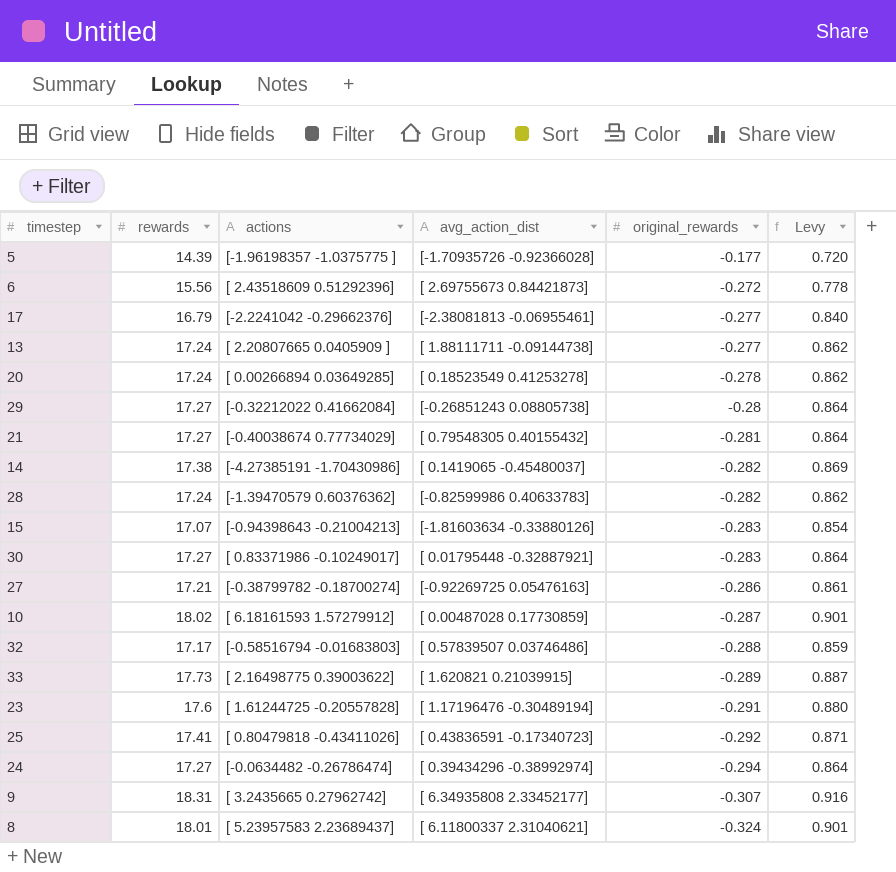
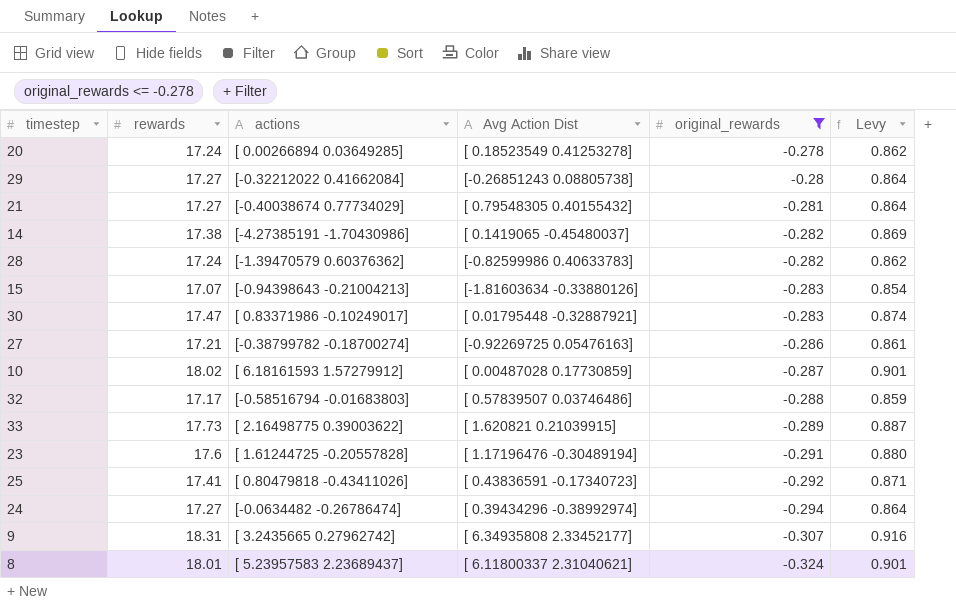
filter: none -> original_rewards <= -0.278
column name: avg_action_dist -> Avg Action Dist
30 | rewards: 17.27 -> 17.47
30 | Levy: 0.864 -> 0.874

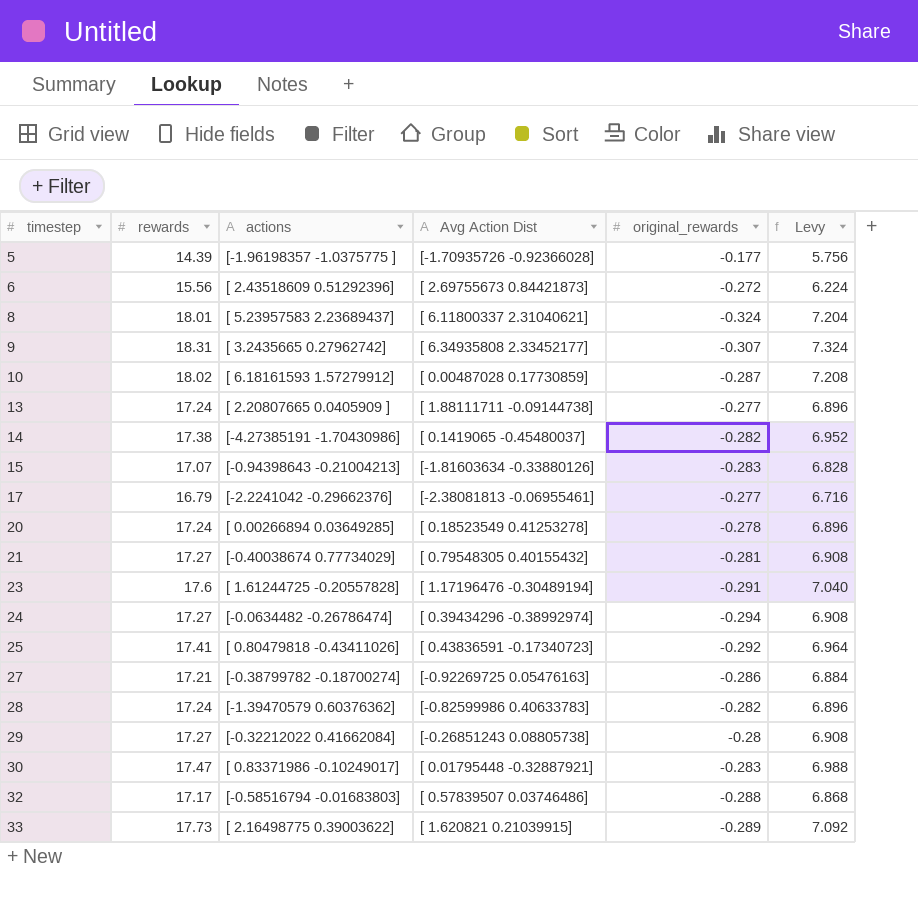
filter: original_rewards <= -0.278 -> none
row order: original_rewards descending -> timestep ascending
column Levy | formula: [rewards] * 0.05 -> [rewards] * 0.4

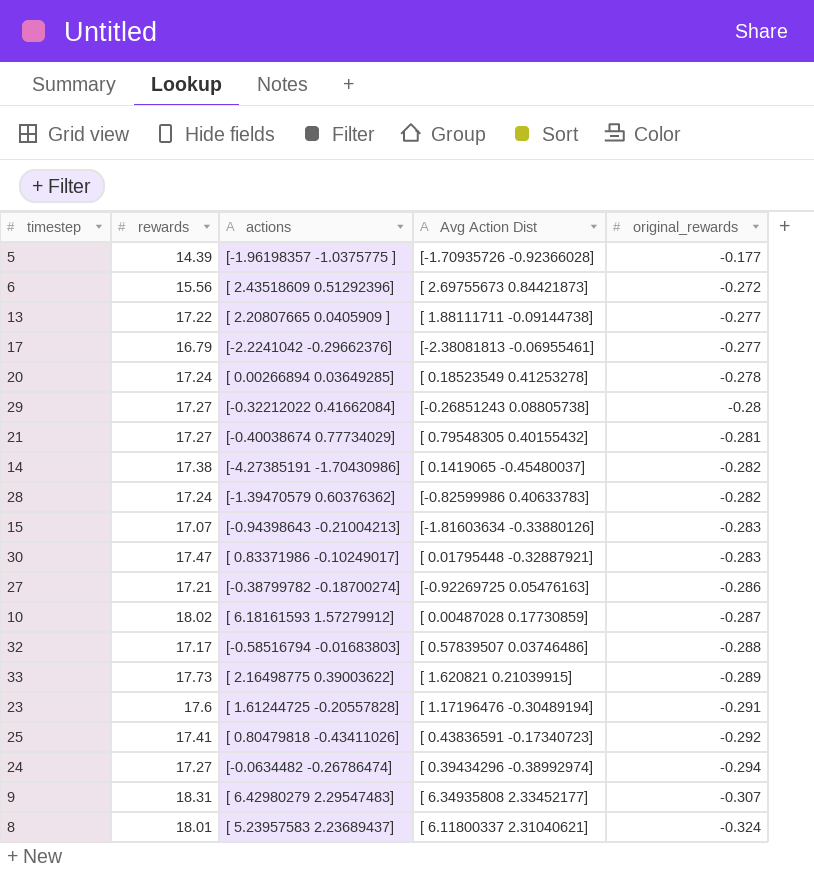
row order: timestep ascending -> original_rewards descending
column Levy | formula: [rewards] * 0.4 -> none
13 | rewards: 17.24 -> 17.22
9 | actions: [ 3.2435665 0.27962742] -> [ 6.42980279 2.29547483]

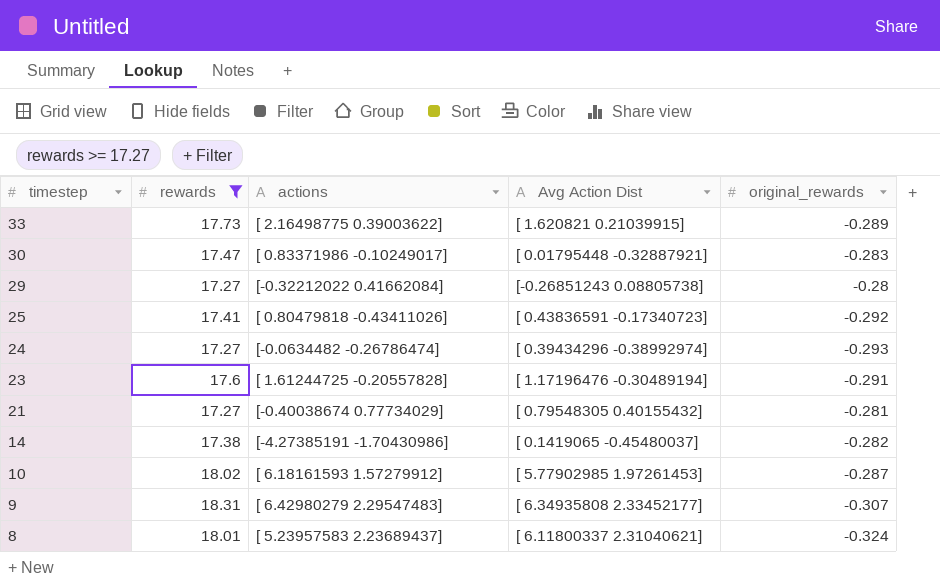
filter: none -> rewards >= 17.27
row order: original_rewards descending -> timestep descending
24 | original_rewards: -0.294 -> -0.293
10 | Avg Action Dist: [ 0.00487028 0.17730859] -> [ 5.77902985 1.97261453]

